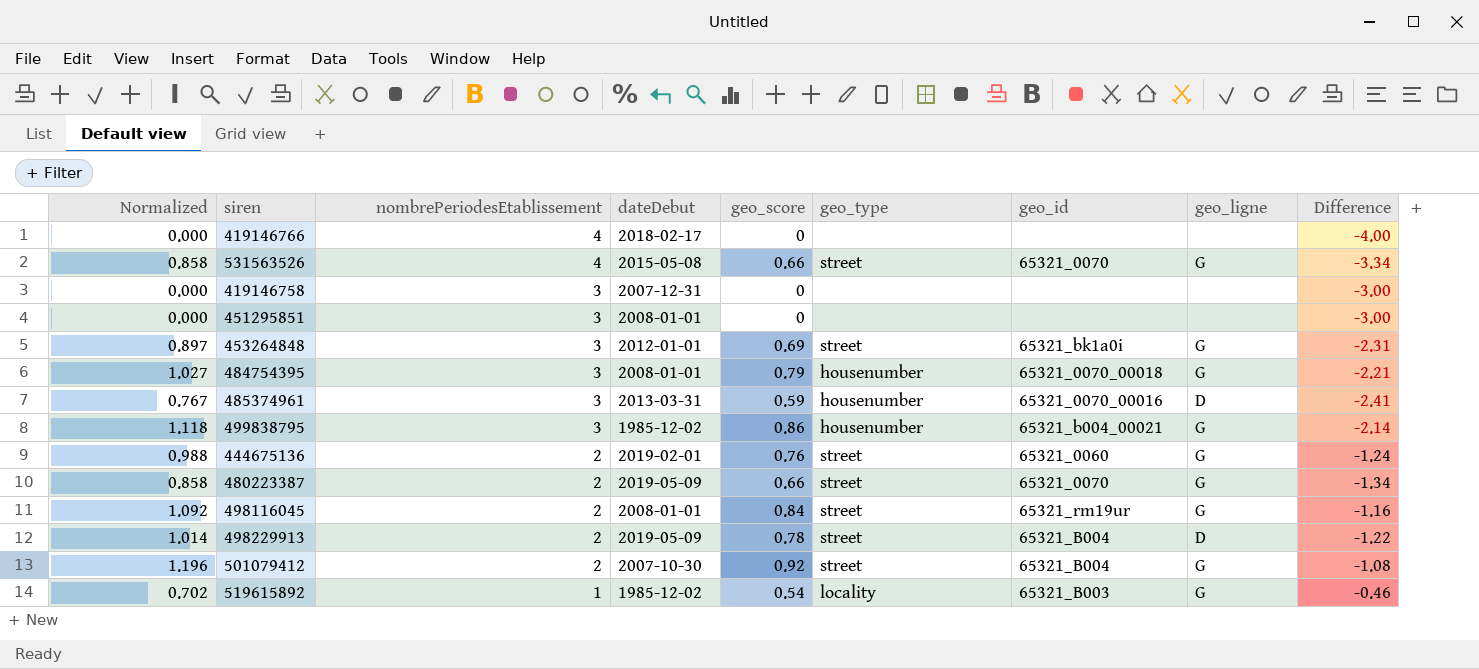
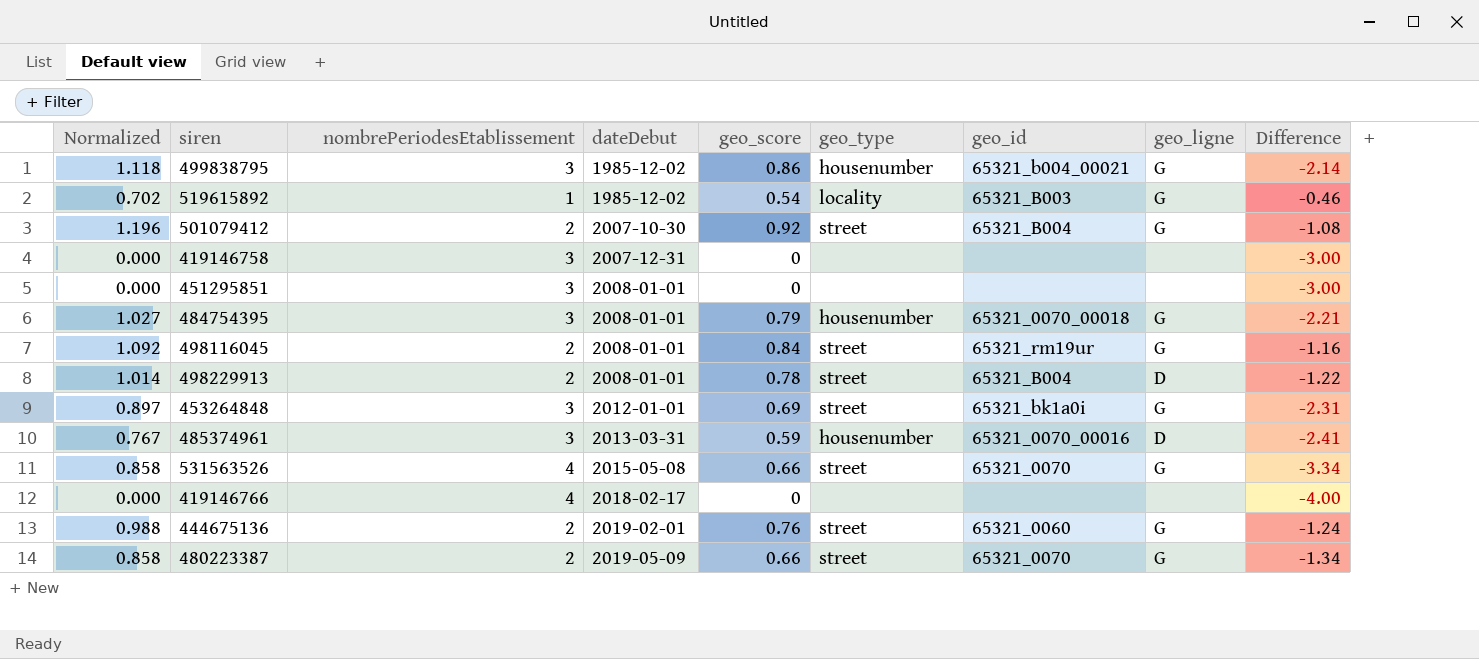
row order: nombrePeriodesEtablissement descending -> dateDebut ascending
498229913 | dateDebut: 2019-05-09 -> 2008-01-01

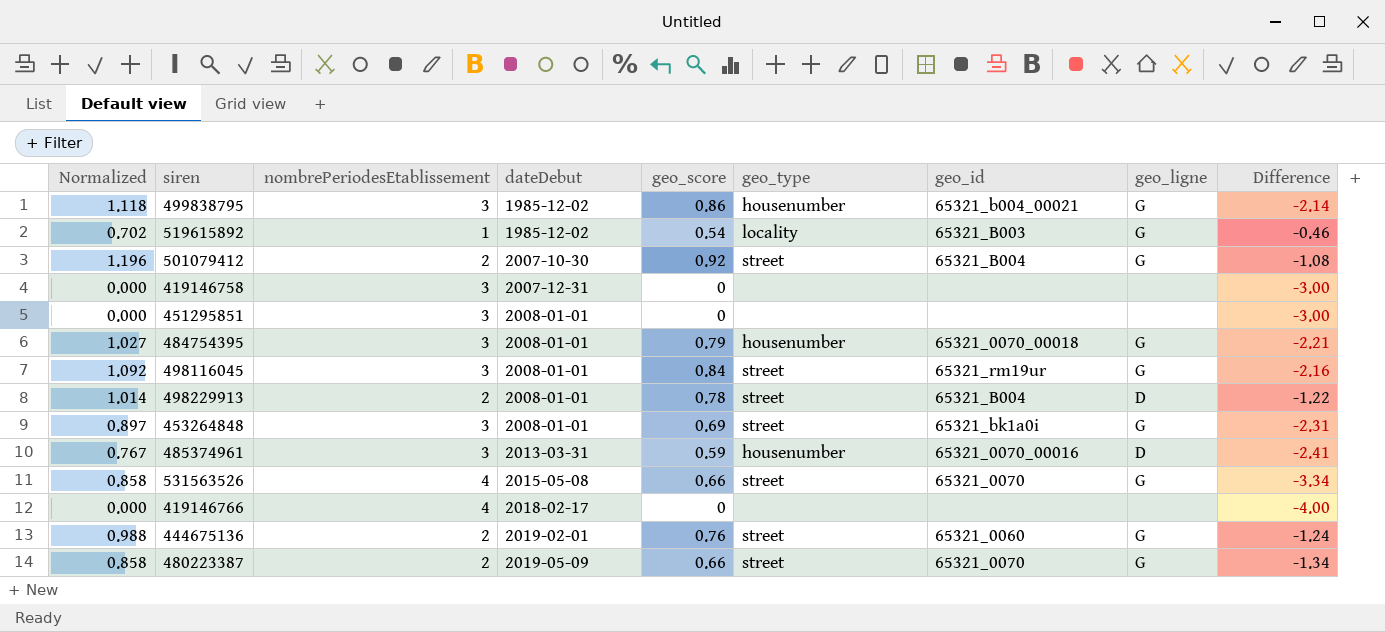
498116045 | nombrePeriodesEtablissement: 2 -> 3
498116045 | Difference: -1.16 -> -2.16
453264848 | dateDebut: 2012-01-01 -> 2008-01-01

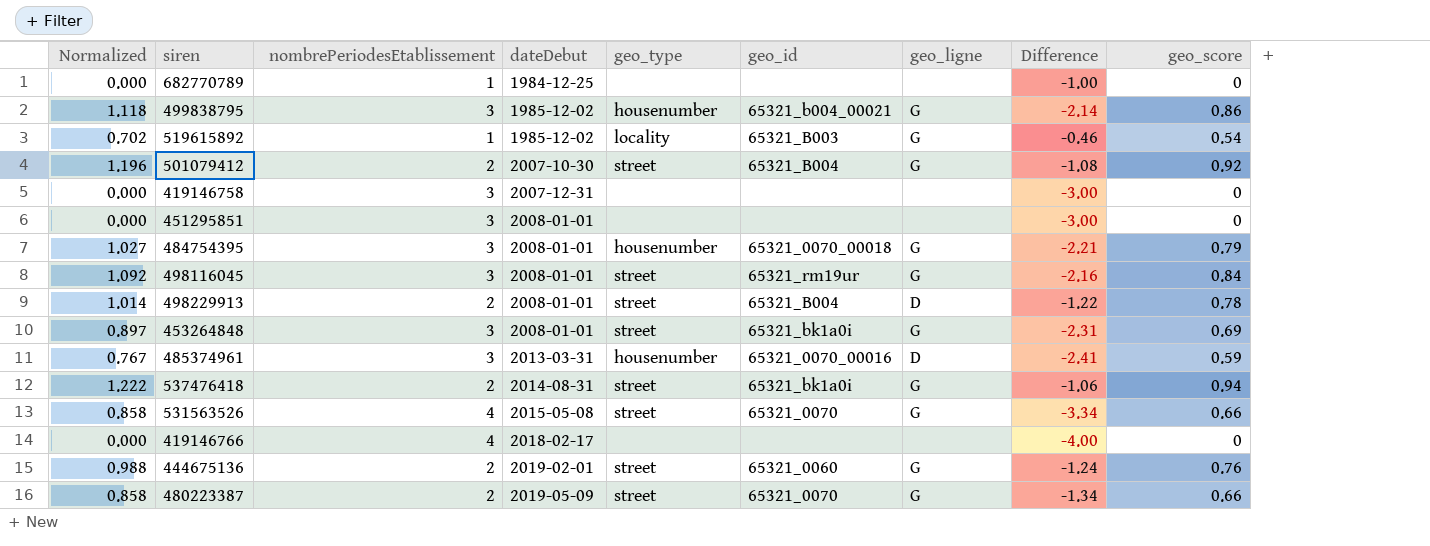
column geo_score | position: 5 -> 9
row 682770789: none -> 0.000 | 1 | 1984-12-25 | none | none | none | -1.00 | 0
row 537476418: none -> 1.222 | 2 | 2014-08-31 | street | 65321_bk1a0i | G | -1.06 | 0.94

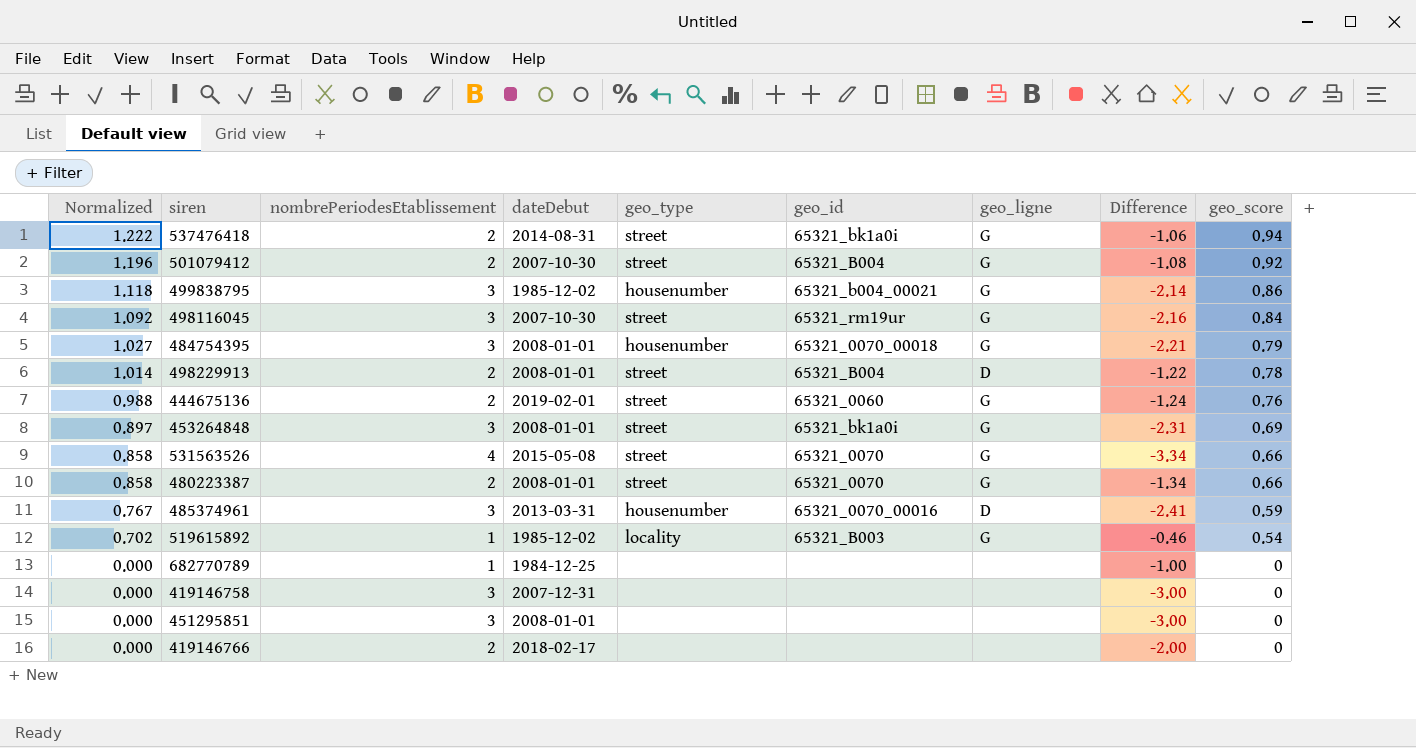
row order: dateDebut ascending -> Normalized descending
498116045 | dateDebut: 2008-01-01 -> 2007-10-30
480223387 | dateDebut: 2019-05-09 -> 2008-01-01
419146766 | nombrePeriodesEtablissement: 4 -> 2
419146766 | Difference: -4.00 -> -2.00

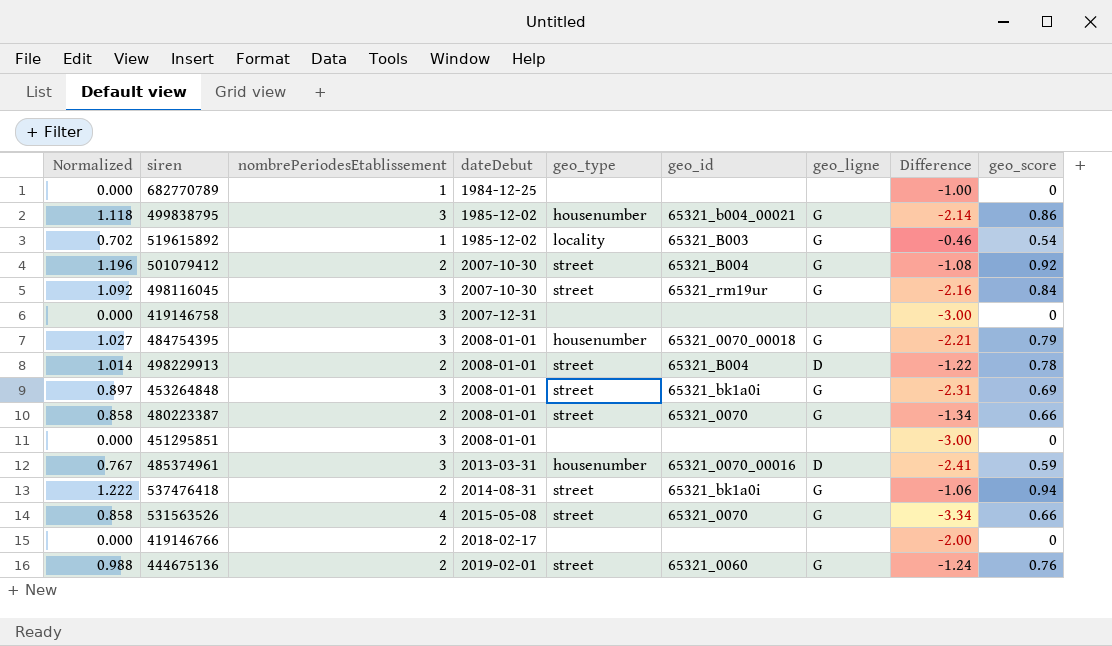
row order: Normalized descending -> dateDebut ascending

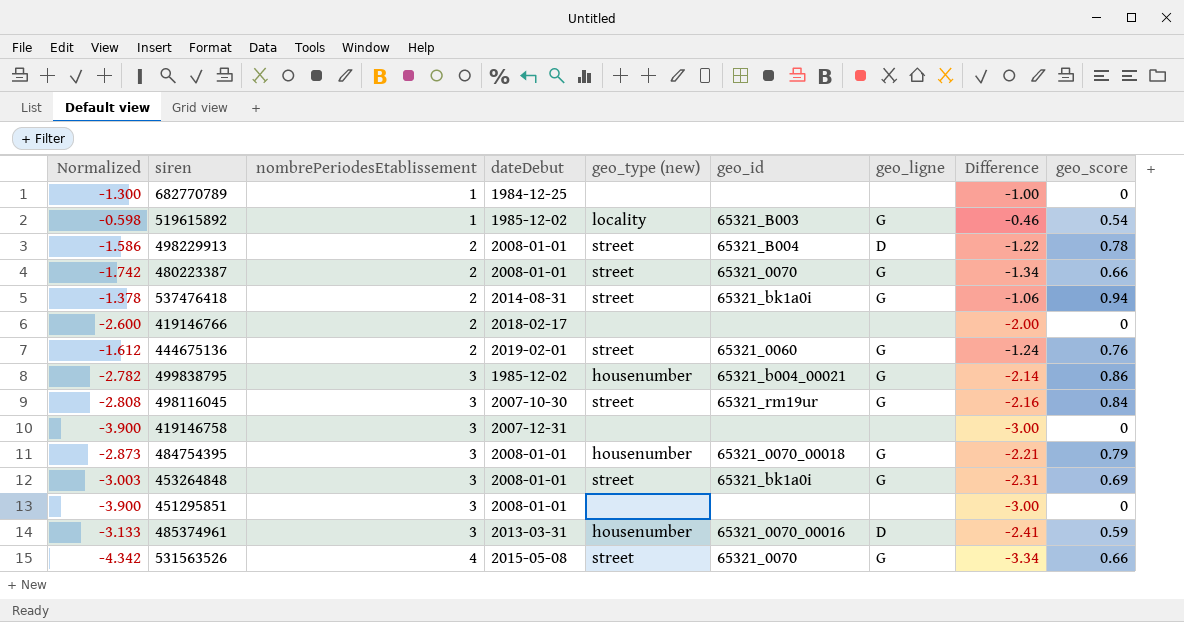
row order: dateDebut ascending -> nombrePeriodesEtablissement ascending
column Normalized | formula: [geo_score] * 1.3 -> [Difference] * 1.3
column name: geo_type -> geo_type (new)
row 501079412: 1.196 | 2 | 2007-10-30 | street | 65321_B004 | G | -1.08 | 0.92 -> none

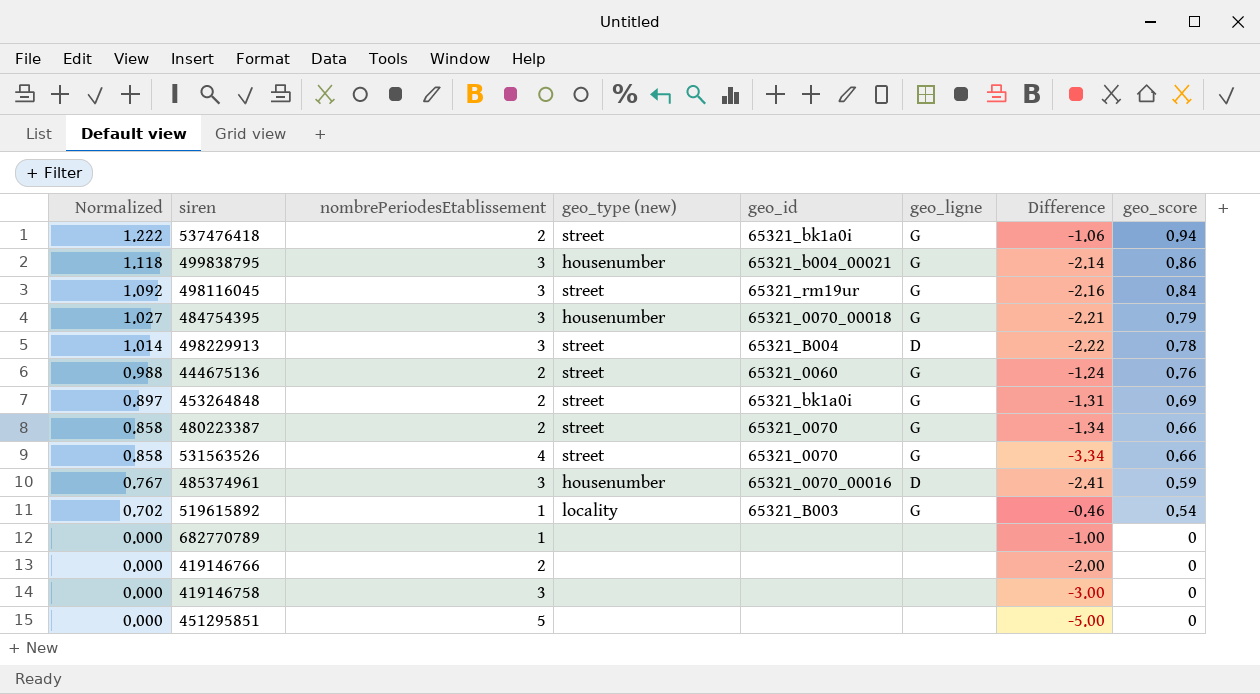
row order: nombrePeriodesEtablissement ascending -> Normalized descending
column dateDebut | position: 4 -> none
column Normalized | formula: [Difference] * 1.3 -> [geo_score] * 1.3
498229913 | nombrePeriodesEtablissement: 2 -> 3
498229913 | Difference: -1.22 -> -2.22
453264848 | nombrePeriodesEtablissement: 3 -> 2
453264848 | Difference: -2.31 -> -1.31
451295851 | nombrePeriodesEtablissement: 3 -> 5
451295851 | Difference: -3.00 -> -5.00

